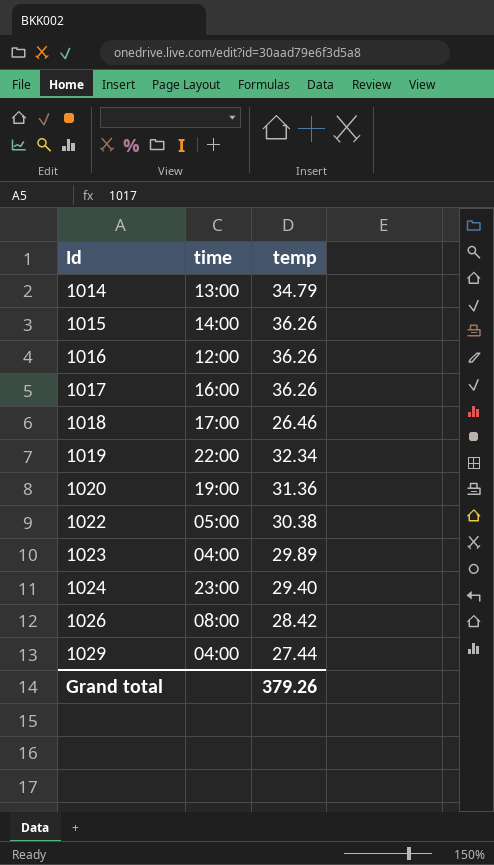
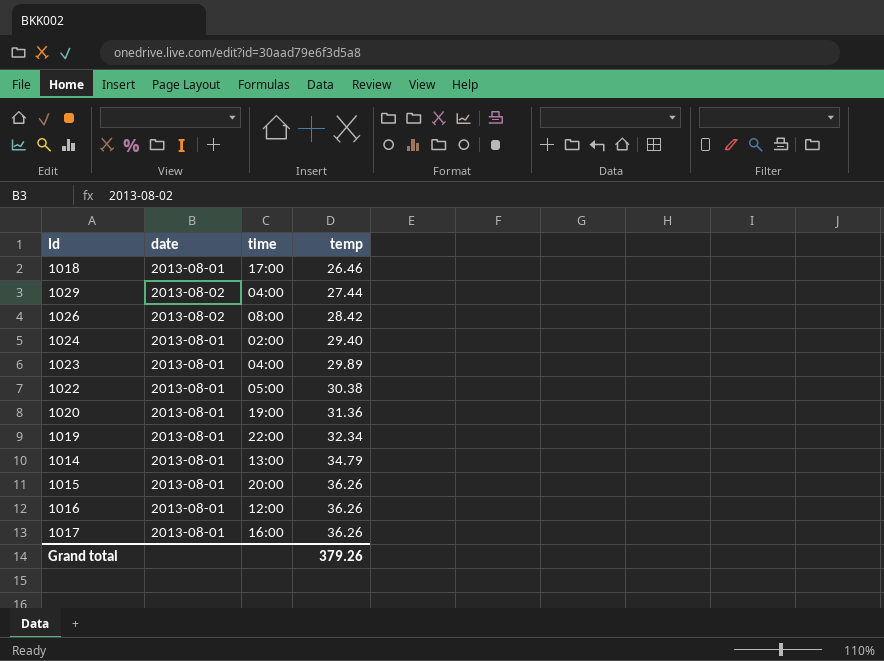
row order: Id ascending -> temp ascending
column date | position: none -> 2
1024 | time: 23:00 -> 02:00
1015 | time: 14:00 -> 20:00

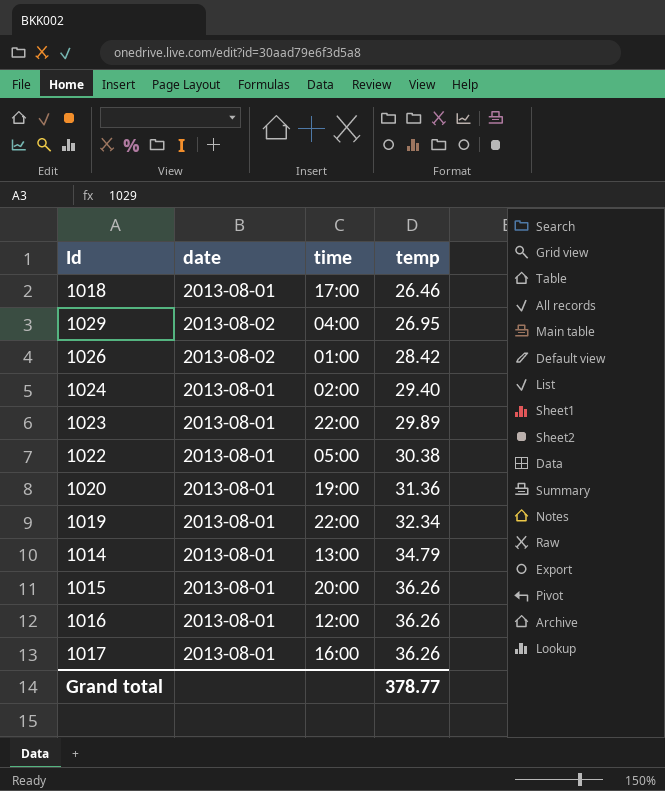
1029 | temp: 27.44 -> 26.95
1026 | time: 08:00 -> 01:00
1023 | time: 04:00 -> 22:00
Grand total | temp: 379.26 -> 378.77

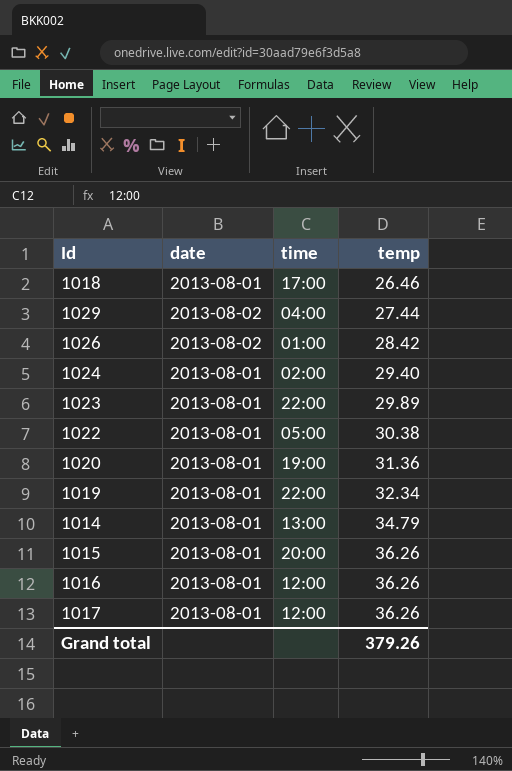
1029 | temp: 26.95 -> 27.44
1017 | time: 16:00 -> 12:00
Grand total | temp: 378.77 -> 379.26

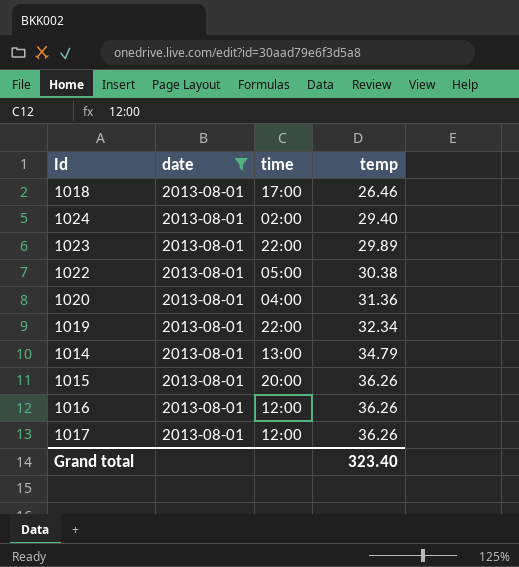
filter: none -> date = 2013-08-01
1020 | time: 19:00 -> 04:00
Grand total | temp: 379.26 -> 323.40

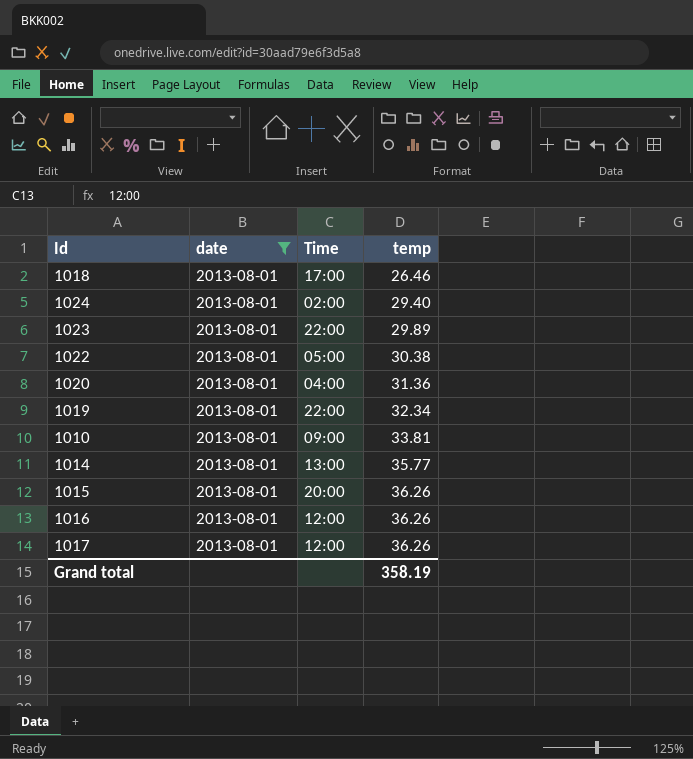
column name: time -> Time
row 1010: none -> 2013-08-01 | 09:00 | 33.81
1014 | temp: 34.79 -> 35.77
Grand total | temp: 323.40 -> 358.19

